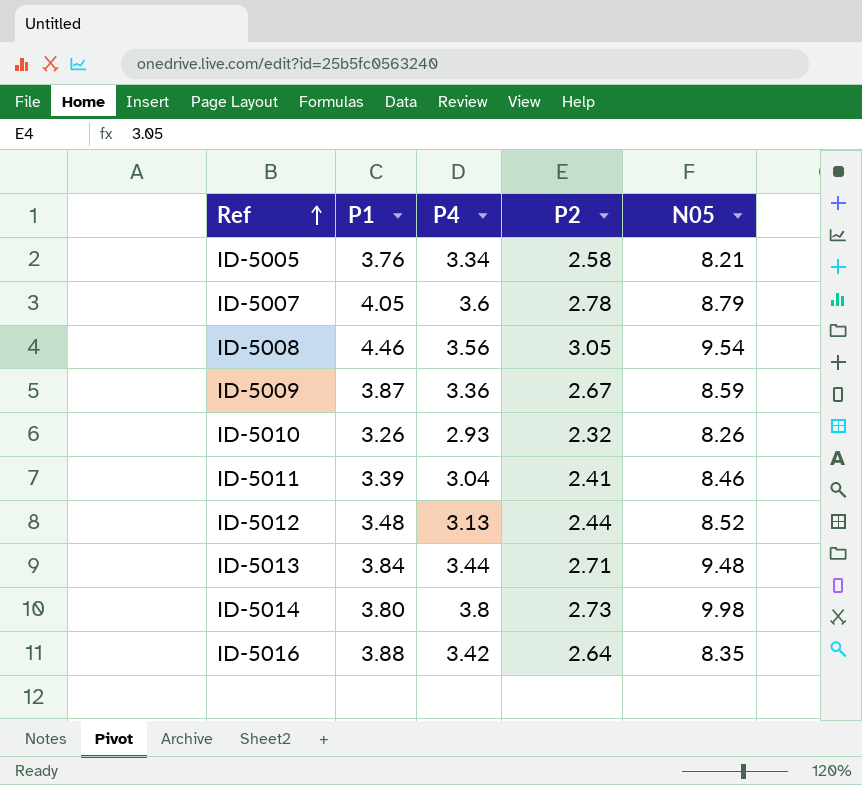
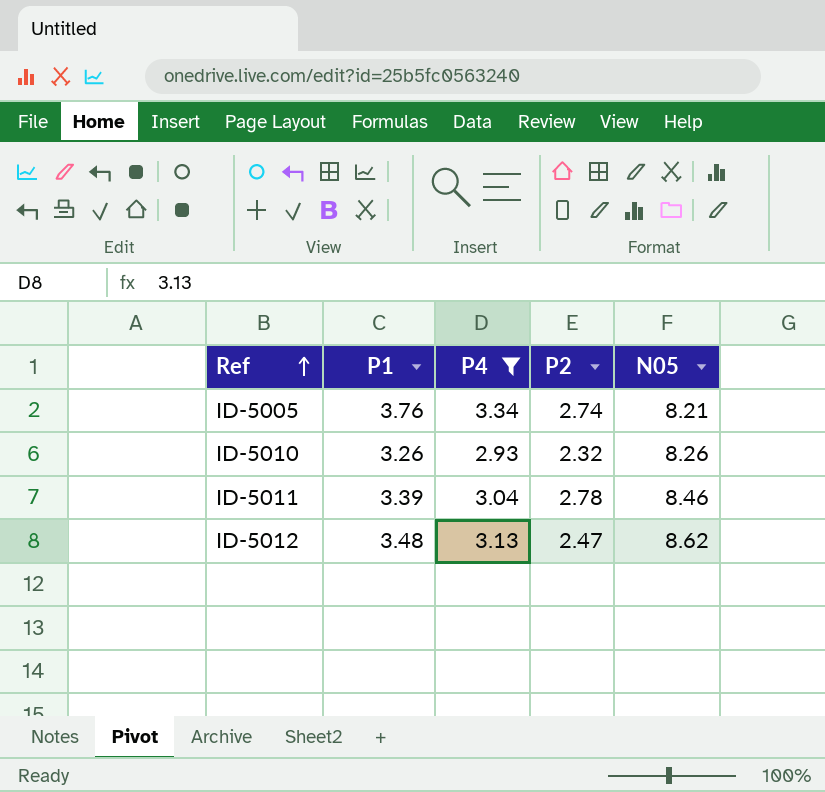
filter: none -> P4 <= 3.34
ID-5005 | P2: 2.58 -> 2.74
ID-5011 | P2: 2.41 -> 2.78
ID-5012 | P2: 2.44 -> 2.47
ID-5012 | N05: 8.52 -> 8.62

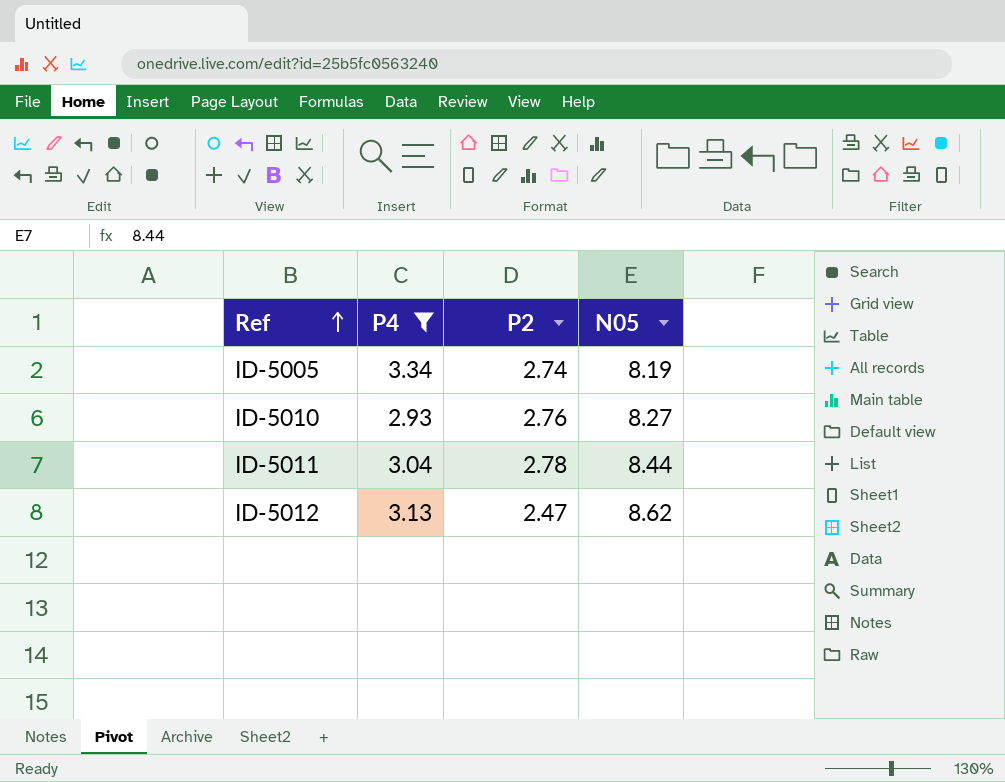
column P1 | position: 2 -> none
ID-5005 | N05: 8.21 -> 8.19
ID-5010 | P2: 2.32 -> 2.76
ID-5010 | N05: 8.26 -> 8.27
ID-5011 | N05: 8.46 -> 8.44

